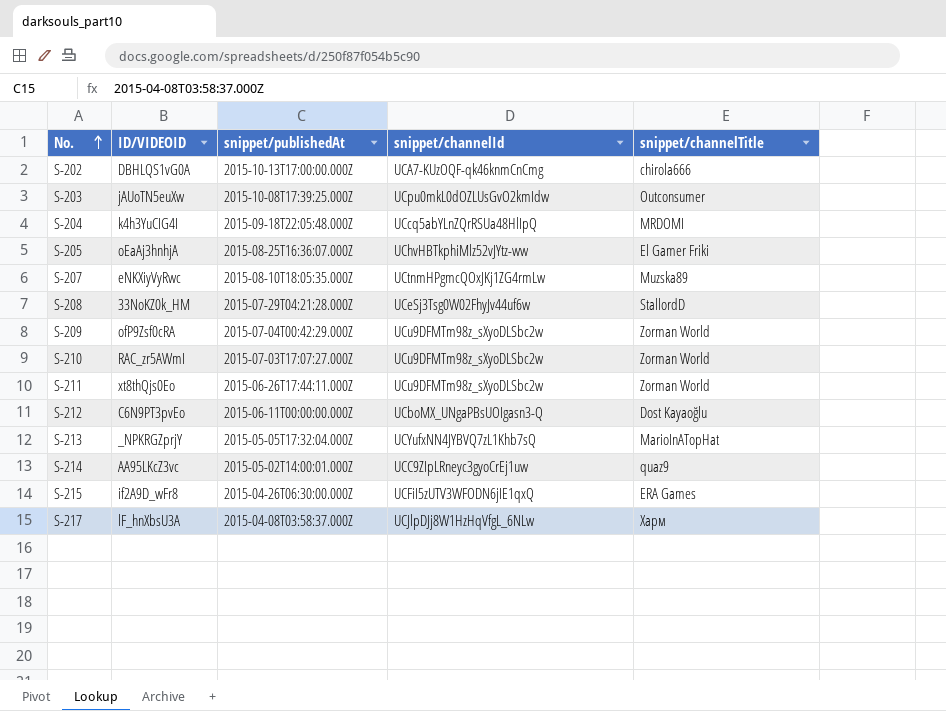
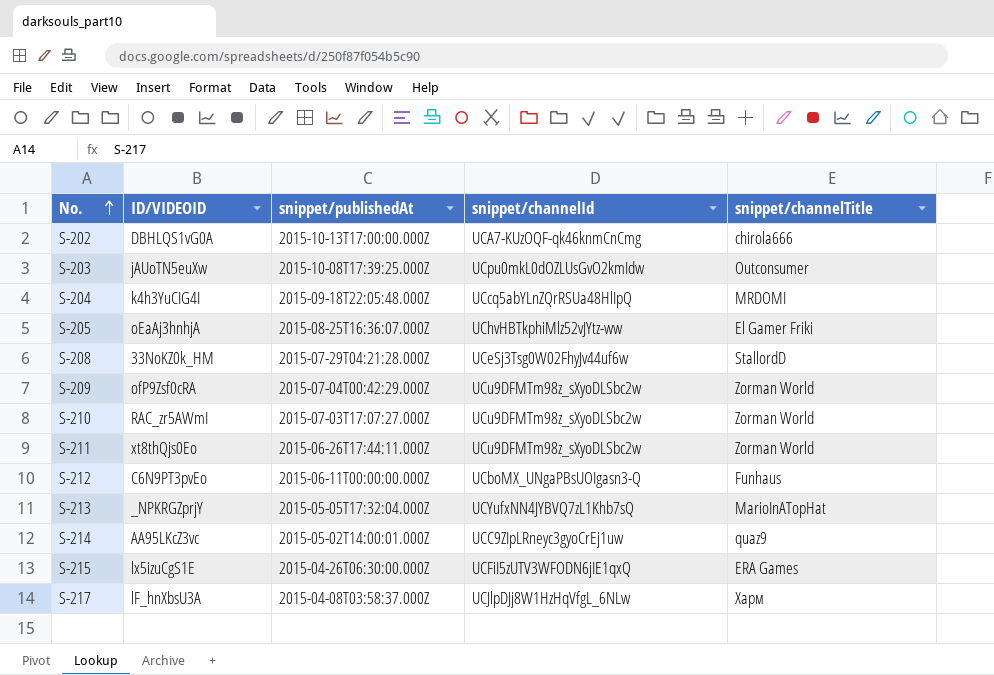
row S-207: eNKXiyVyRwc | 2015-08-10T18:05:35.000Z | UCtnmHPgmcQOxJKj1ZG4rmLw | Muzska89 -> none
S-212 | snippet/channelTitle: Dost Kayaoğlu -> Funhaus
S-215 | ID/VIDEOID: if2A9D_wFr8 -> lx5izuCgS1E

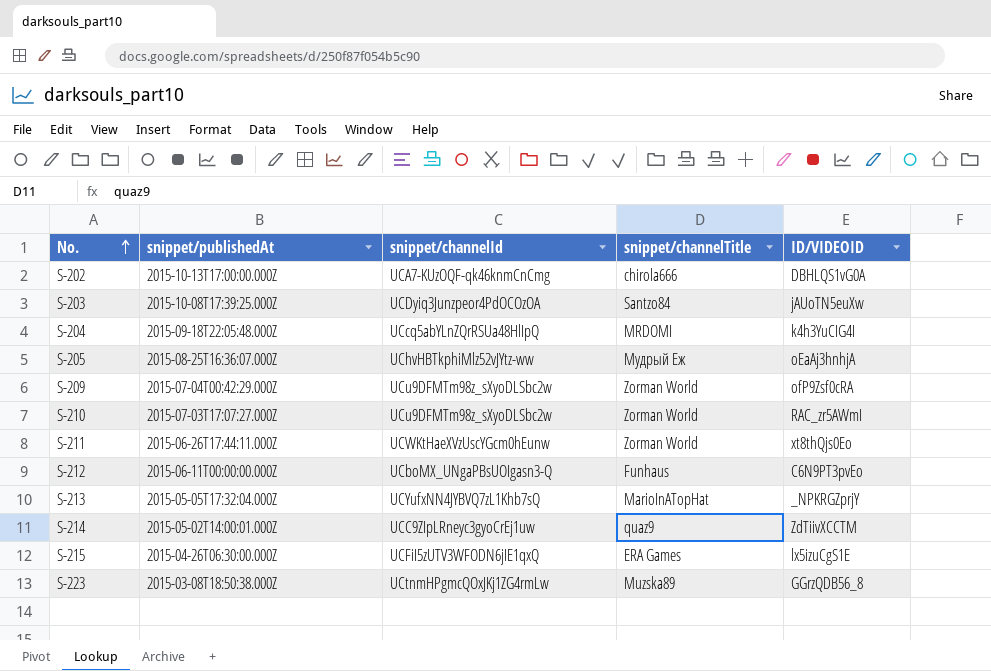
column ID/VIDEOID | position: 2 -> 5
row S-208: 33NoKZ0k_HM | 2015-07-29T04:21:28.000Z | UCeSj3Tsg0W02FhyJv44uf6w | StallordD -> none
row S-217: lF_hnXbsU3A | 2015-04-08T03:58:37.000Z | UCJlpDJj8W1HzHqVfgL_6NLw | Харм -> none
S-203 | snippet/channelId: UCpu0mkL0dOZLUsGvO2kmIdw -> UCDyiq3Junzpeor4PdOCOzOA
S-203 | snippet/channelTitle: Outconsumer -> Santzo84
S-205 | snippet/channelTitle: El Gamer Friki -> Мудрый Еж
S-211 | snippet/channelId: UCu9DFMTm98z_sXyoDLSbc2w -> UCWKtHaeXVzUscYGcm0hEunw
S-214 | ID/VIDEOID: AA95LKcZ3vc -> ZdTiivXCCTM
row S-223: none -> 2015-03-08T18:50:38.000Z | UCtnmHPgmcQOxJKj1ZG4rmLw | Muzska89 | GGrzQDB56_8

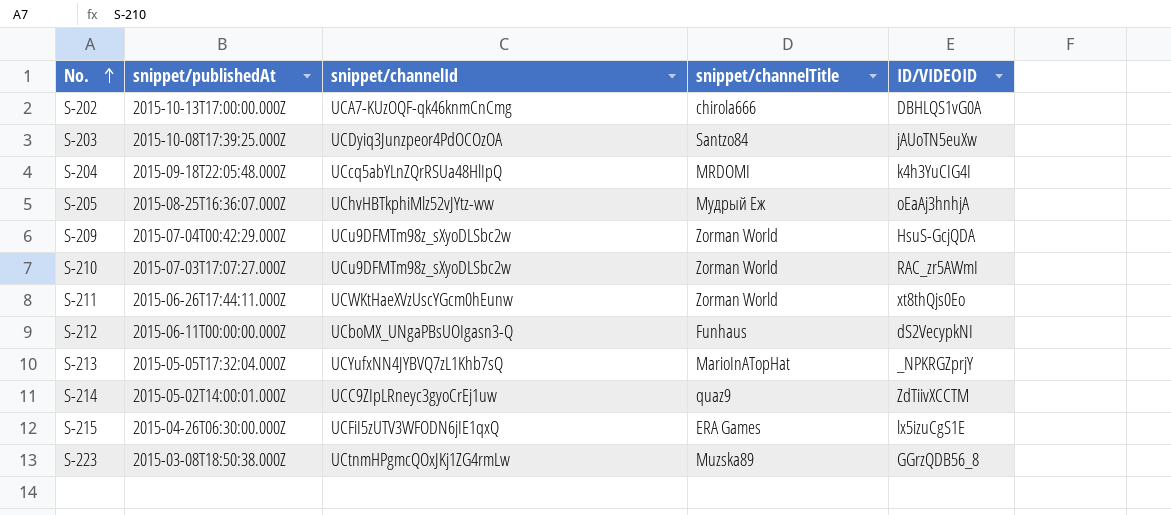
S-209 | ID/VIDEOID: ofP9Zsf0cRA -> HsuS-GcjQDA
S-212 | ID/VIDEOID: C6N9PT3pvEo -> dS2VecypkNI

